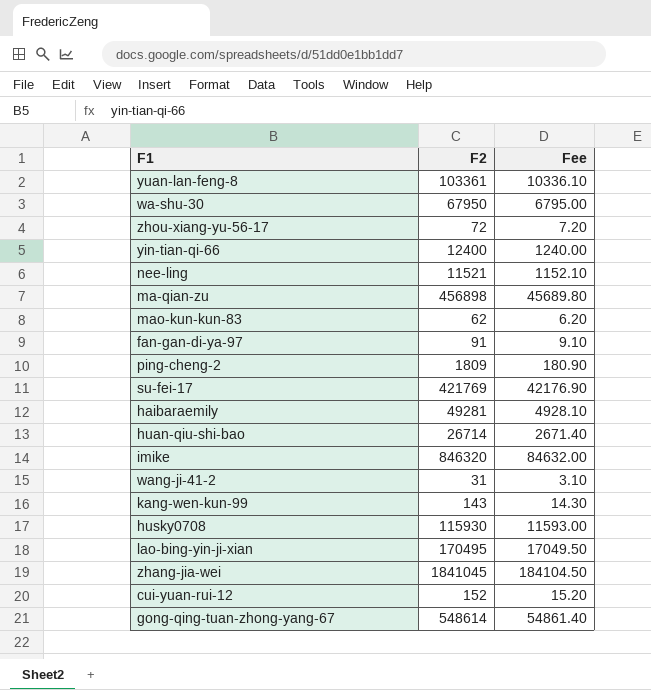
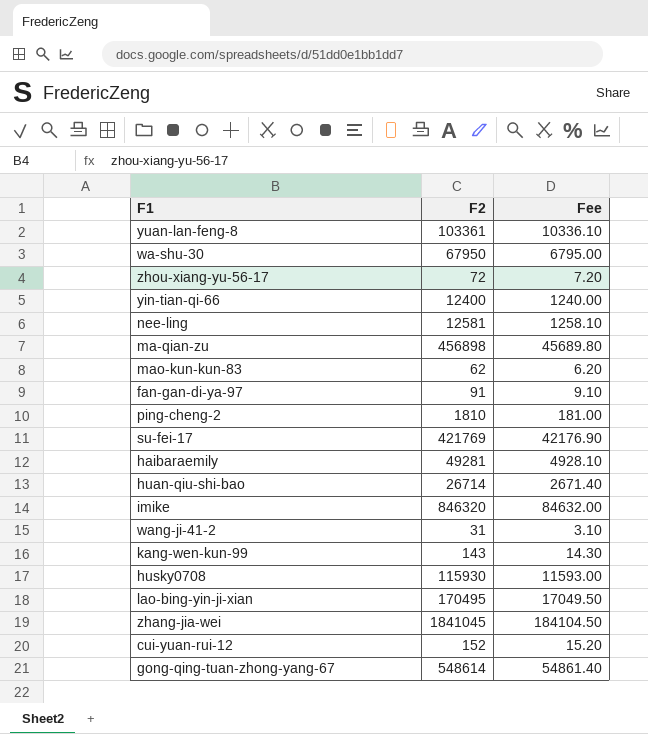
nee-ling | F2: 11521 -> 12581
nee-ling | Fee: 1152.10 -> 1258.10
ping-cheng-2 | F2: 1809 -> 1810
ping-cheng-2 | Fee: 180.90 -> 181.00

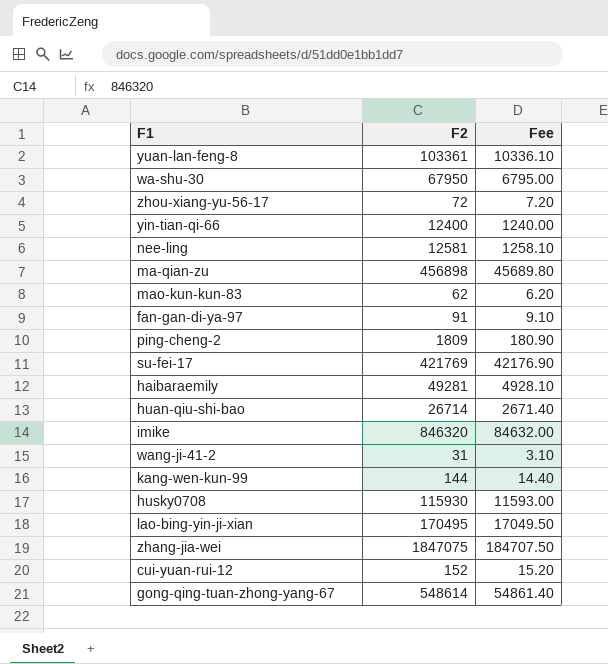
ping-cheng-2 | F2: 1810 -> 1809
ping-cheng-2 | Fee: 181.00 -> 180.90
kang-wen-kun-99 | F2: 143 -> 144
kang-wen-kun-99 | Fee: 14.30 -> 14.40
zhang-jia-wei | F2: 1841045 -> 1847075
zhang-jia-wei | Fee: 184104.50 -> 184707.50

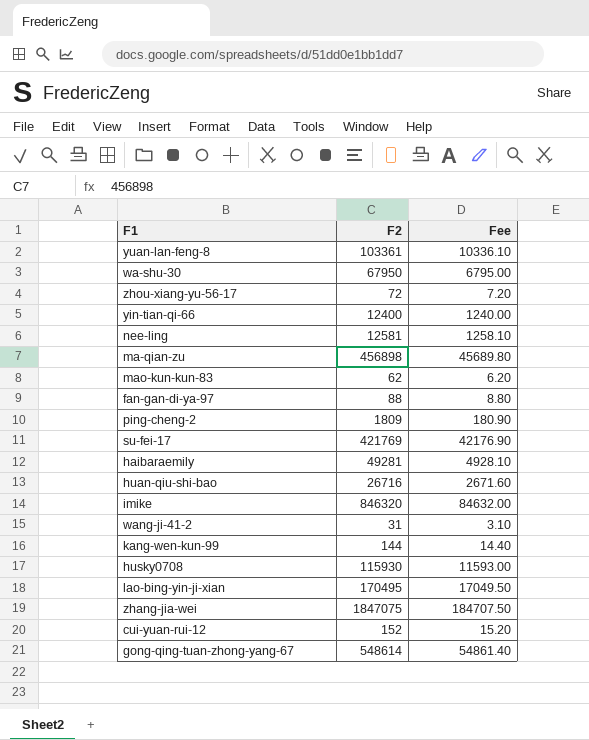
fan-gan-di-ya-97 | F2: 91 -> 88
fan-gan-di-ya-97 | Fee: 9.10 -> 8.80
huan-qiu-shi-bao | F2: 26714 -> 26716
huan-qiu-shi-bao | Fee: 2671.40 -> 2671.60

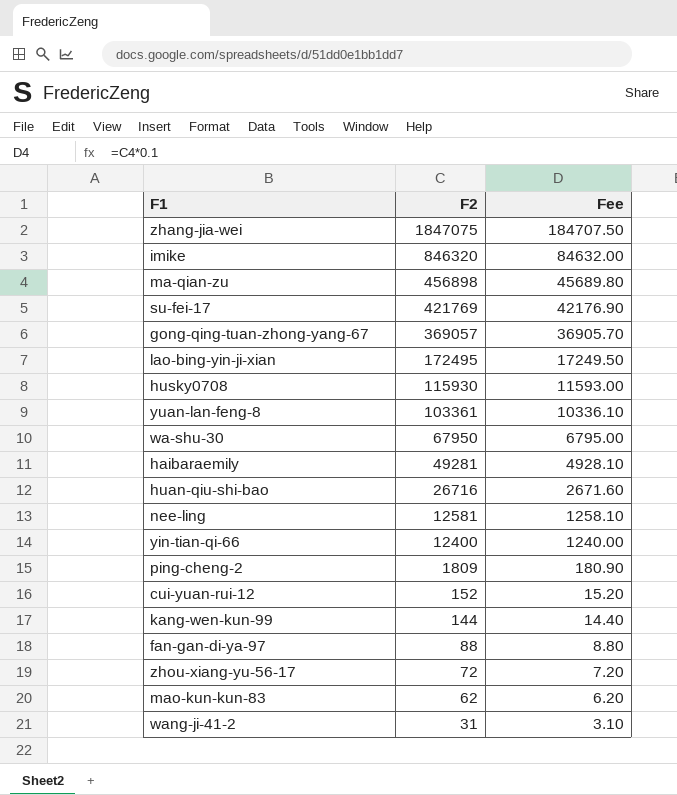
row order: none -> F2 descending
gong-qing-tuan-zhong-yang-67 | F2: 548614 -> 369057
gong-qing-tuan-zhong-yang-67 | Fee: 54861.40 -> 36905.70
lao-bing-yin-ji-xian | F2: 170495 -> 172495
lao-bing-yin-ji-xian | Fee: 17049.50 -> 17249.50

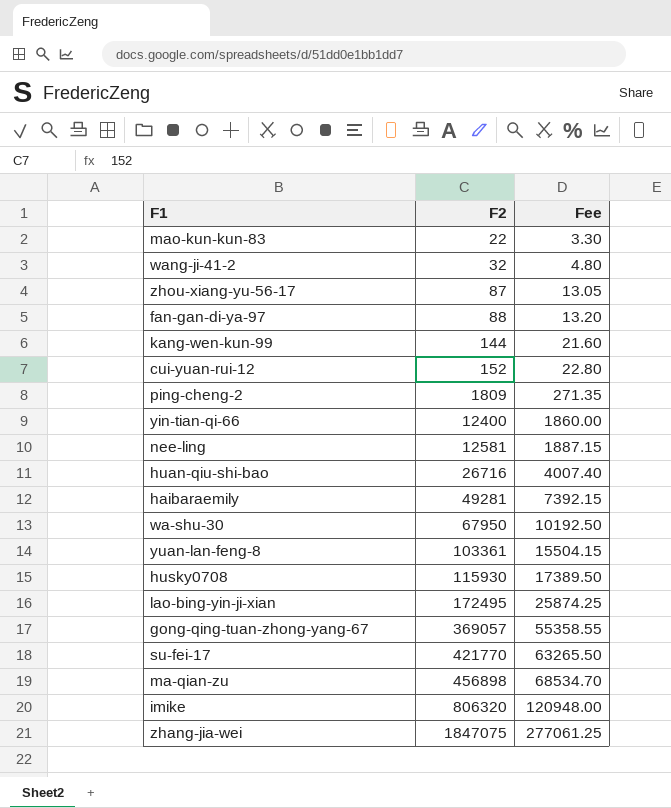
row order: F2 descending -> F2 ascending
column Fee | formula: [F2] * 0.1 -> [F2] * 0.15
mao-kun-kun-83 | F2: 62 -> 22
wang-ji-41-2 | F2: 31 -> 32
zhou-xiang-yu-56-17 | F2: 72 -> 87
su-fei-17 | F2: 421769 -> 421770
imike | F2: 846320 -> 806320

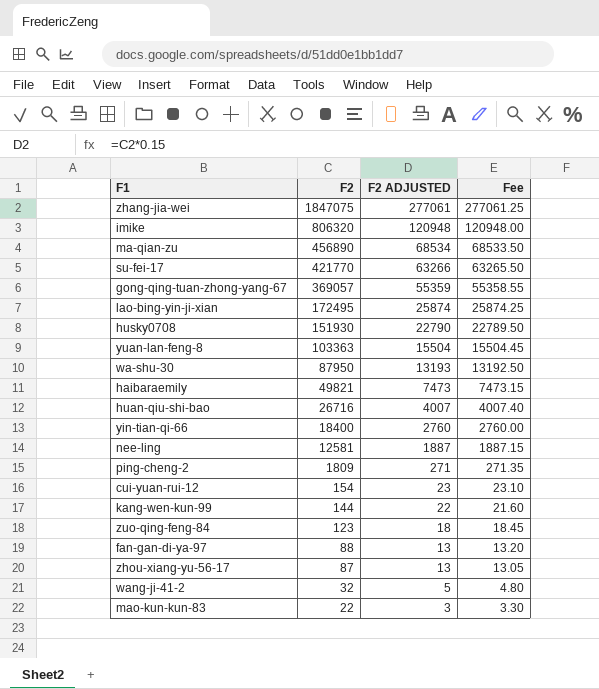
row order: F2 ascending -> F2 descending
column F2 ADJUSTED | formula: none -> [F2] * 0.15
ma-qian-zu | F2: 456898 -> 456890
ma-qian-zu | Fee: 68534.70 -> 68533.50
husky0708 | F2: 115930 -> 151930
husky0708 | Fee: 17389.50 -> 22789.50
yuan-lan-feng-8 | F2: 103361 -> 103363
yuan-lan-feng-8 | Fee: 15504.15 -> 15504.45
wa-shu-30 | F2: 67950 -> 87950
wa-shu-30 | Fee: 10192.50 -> 13192.50
haibaraemily | F2: 49281 -> 49821
haibaraemily | Fee: 7392.15 -> 7473.15
yin-tian-qi-66 | F2: 12400 -> 18400
yin-tian-qi-66 | Fee: 1860.00 -> 2760.00
cui-yuan-rui-12 | F2: 152 -> 154
cui-yuan-rui-12 | Fee: 22.80 -> 23.10
row zuo-qing-feng-84: none -> 123 | 18 | 18.45

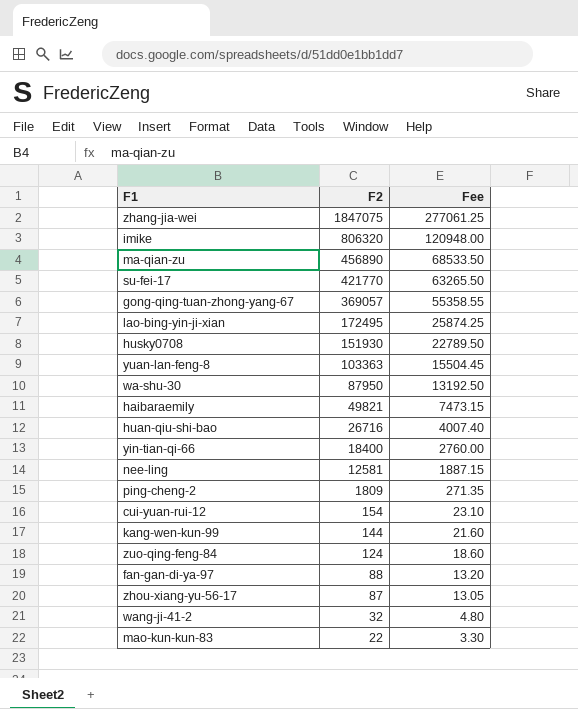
column F2 ADJUSTED | formula: [F2] * 0.15 -> none
zuo-qing-feng-84 | F2: 123 -> 124
zuo-qing-feng-84 | Fee: 18.45 -> 18.60

